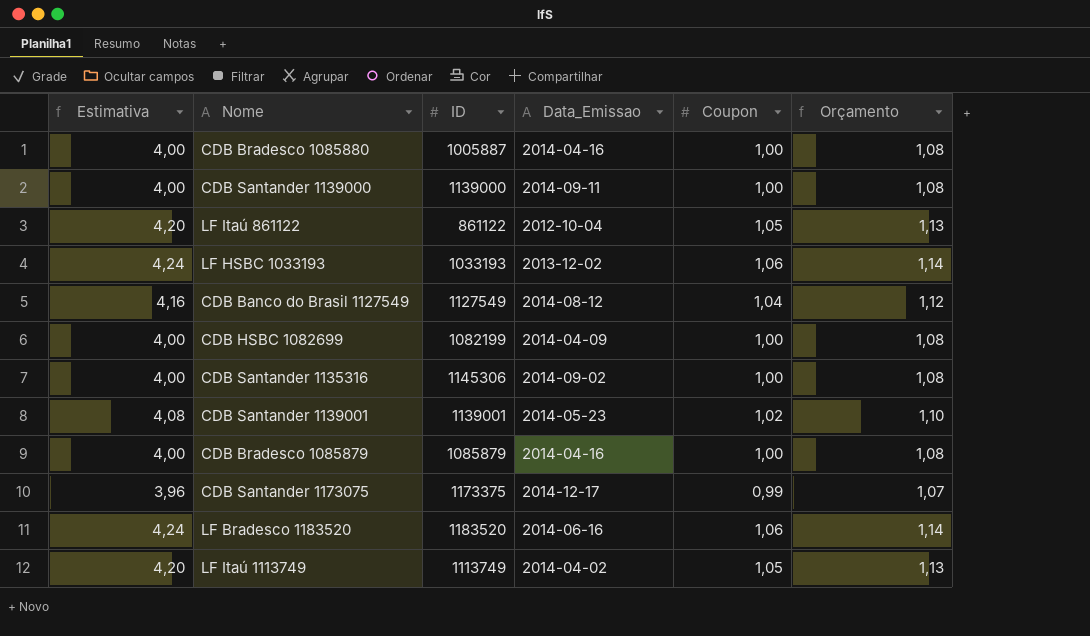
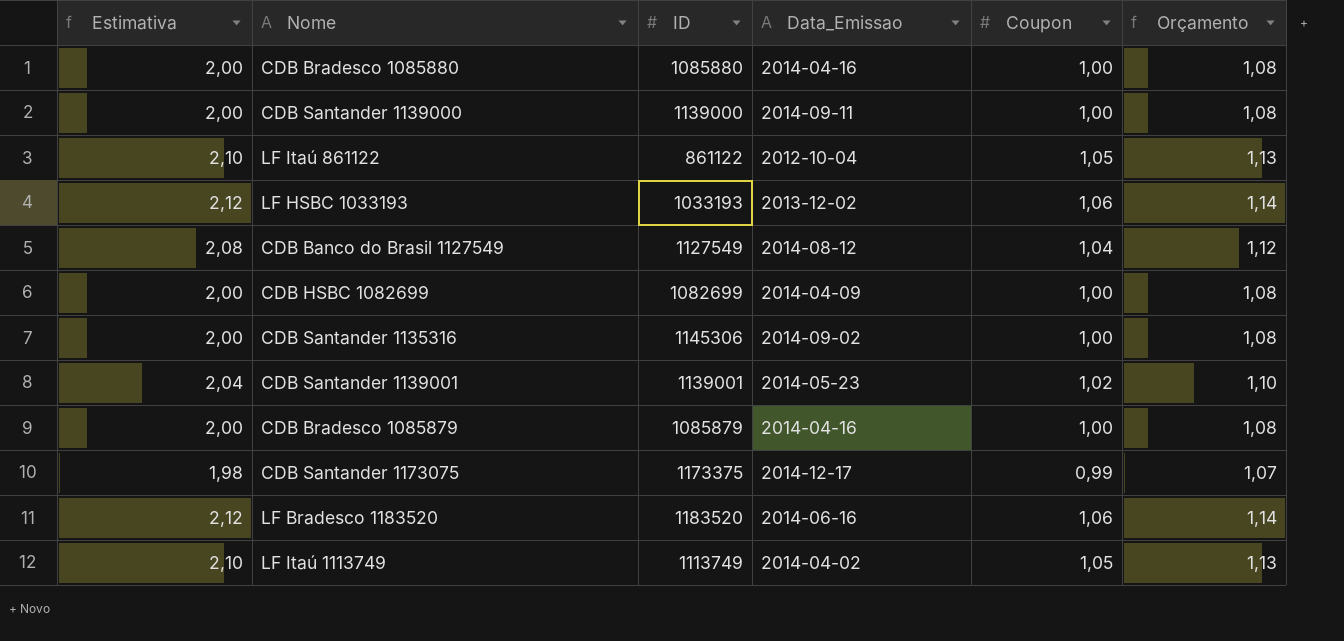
column Estimativa | formula: [Coupon] * 4 -> [Coupon] * 2
CDB Bradesco 1085880 | ID: 1005887 -> 1085880
CDB HSBC 1082699 | ID: 1082199 -> 1082699

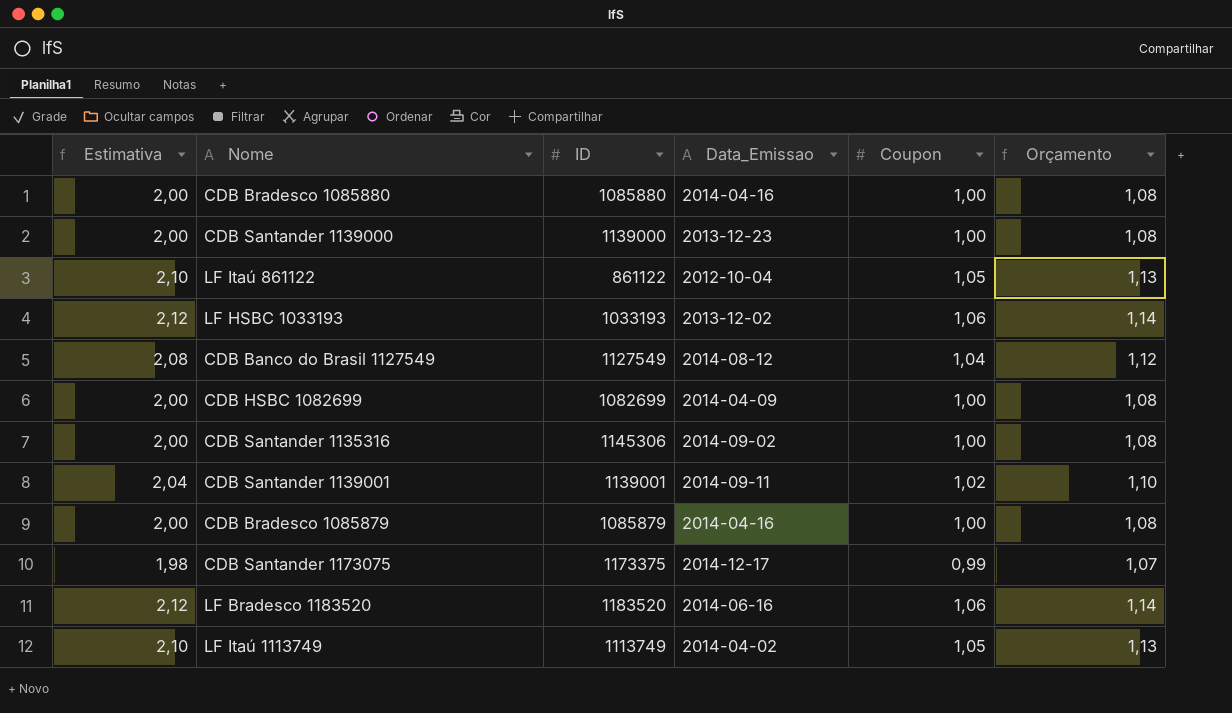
CDB Santander 1139000 | Data_Emissao: 2014-09-11 -> 2013-12-23
CDB Santander 1139001 | Data_Emissao: 2014-05-23 -> 2014-09-11

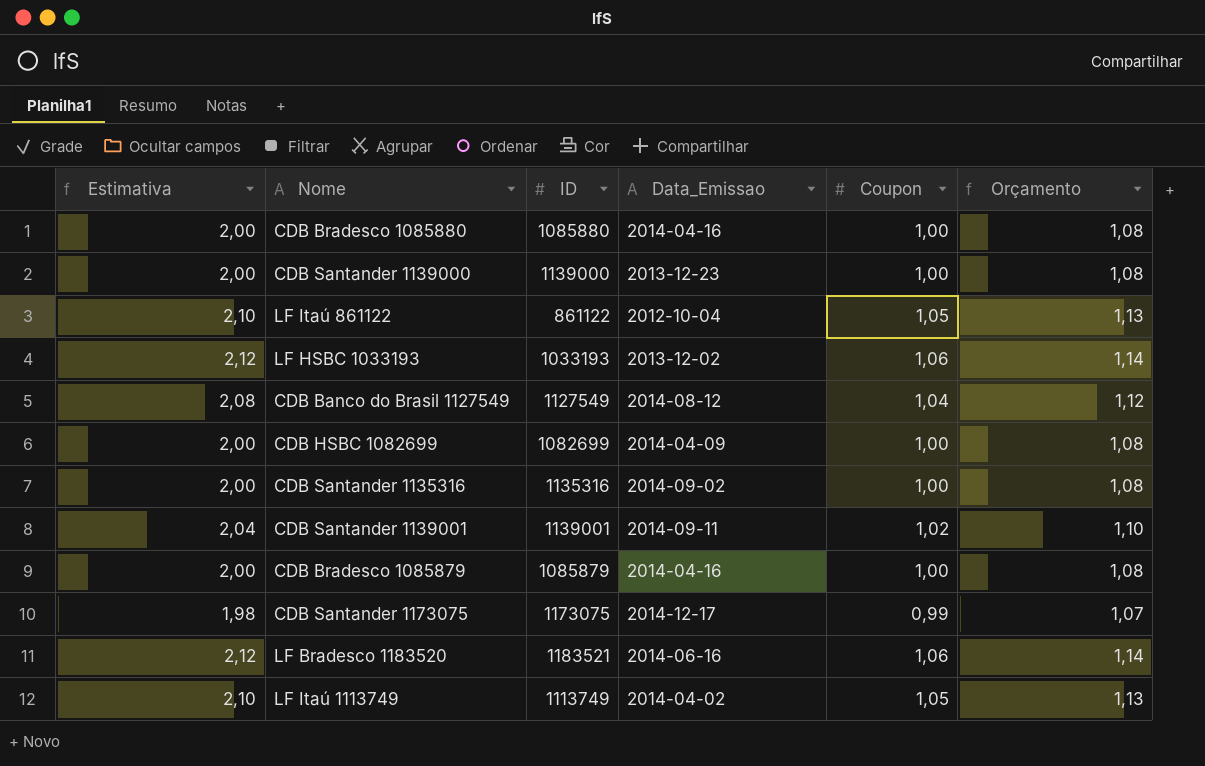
CDB Santander 1135316 | ID: 1145306 -> 1135316
CDB Santander 1173075 | ID: 1173375 -> 1173075
LF Bradesco 1183520 | ID: 1183520 -> 1183521

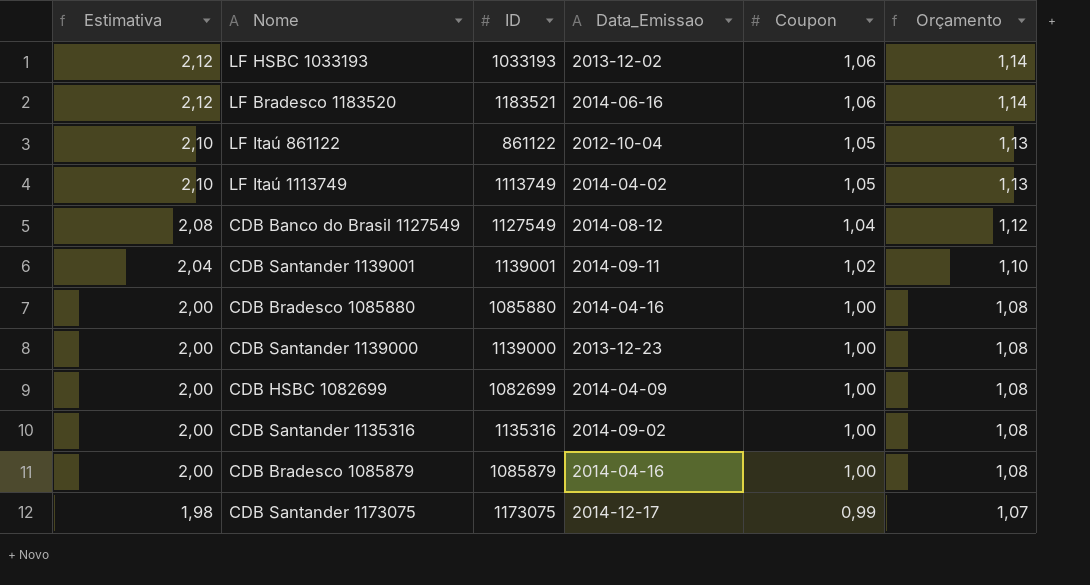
row order: none -> Estimativa descending

